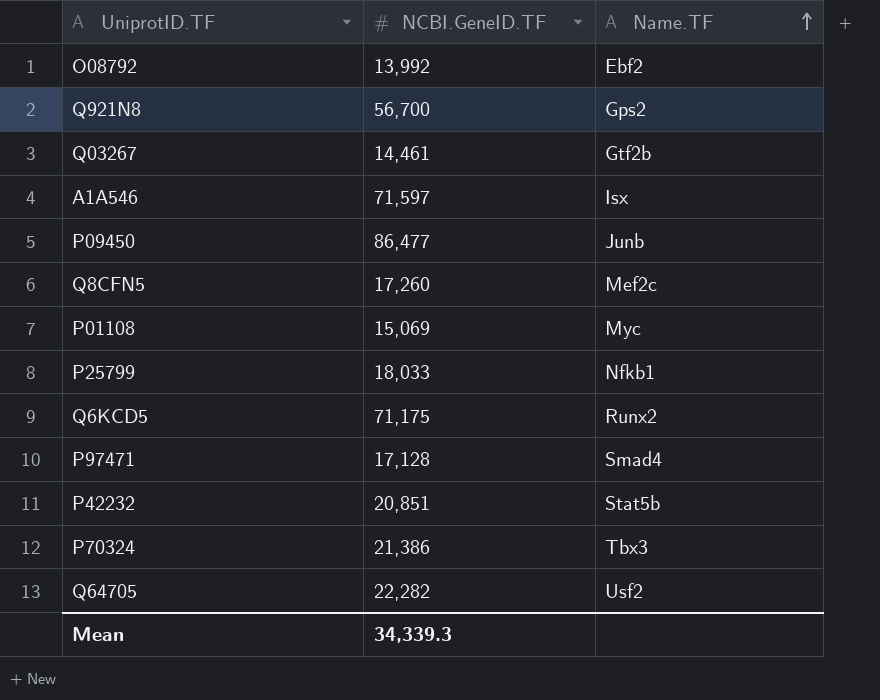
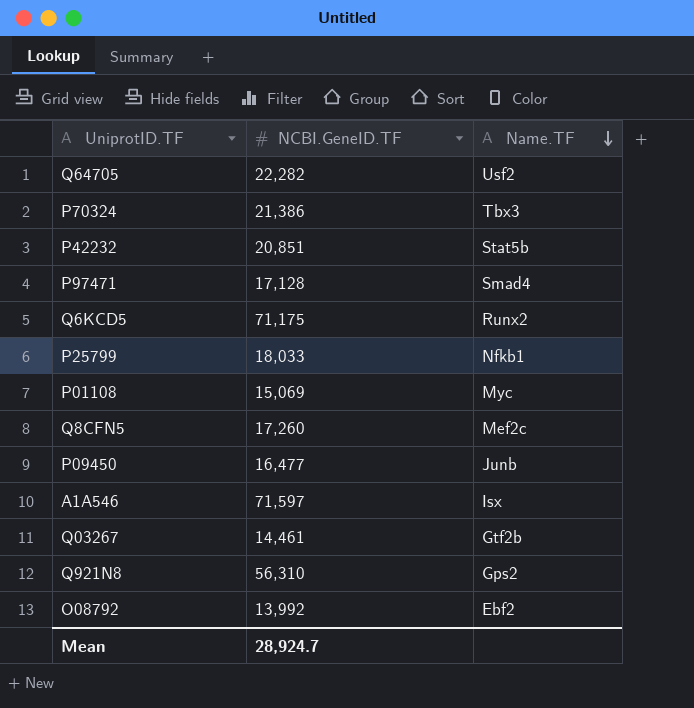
row order: Name.TF ascending -> Name.TF descending
P09450 | NCBI.GeneID.TF: 86,477 -> 16,477
Q921N8 | NCBI.GeneID.TF: 56,700 -> 56,310
Mean | NCBI.GeneID.TF: 34,339.3 -> 28,924.7

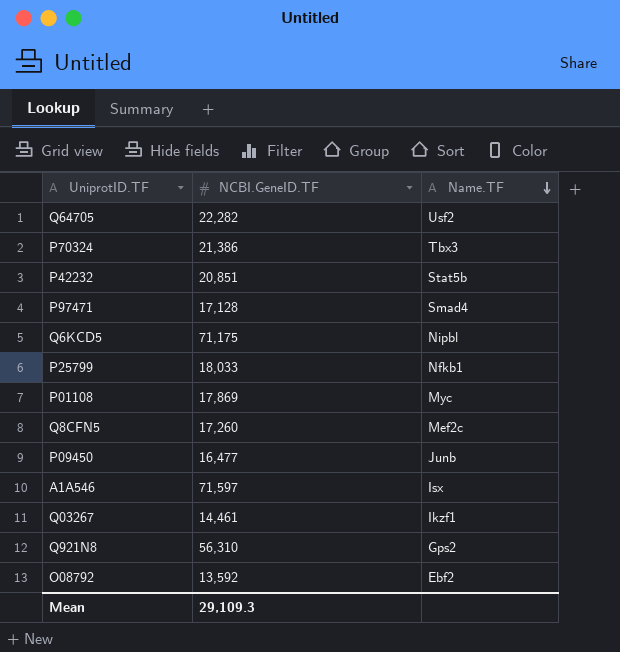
Q6KCD5 | Name.TF: Runx2 -> Nipbl
P01108 | NCBI.GeneID.TF: 15,069 -> 17,869
Q03267 | Name.TF: Gtf2b -> Ikzf1
O08792 | NCBI.GeneID.TF: 13,992 -> 13,592
Mean | NCBI.GeneID.TF: 28,924.7 -> 29,109.3

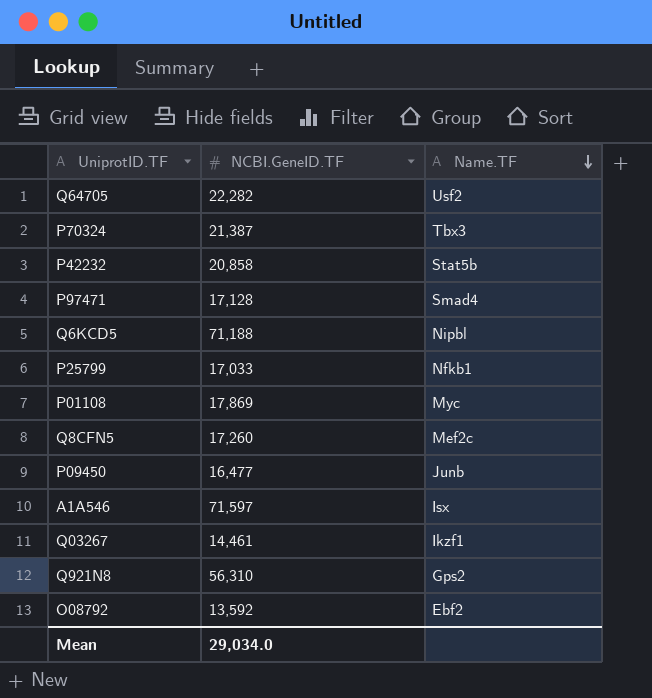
P70324 | NCBI.GeneID.TF: 21,386 -> 21,387
P42232 | NCBI.GeneID.TF: 20,851 -> 20,858
Q6KCD5 | NCBI.GeneID.TF: 71,175 -> 71,188
P25799 | NCBI.GeneID.TF: 18,033 -> 17,033
Mean | NCBI.GeneID.TF: 29,109.3 -> 29,034.0

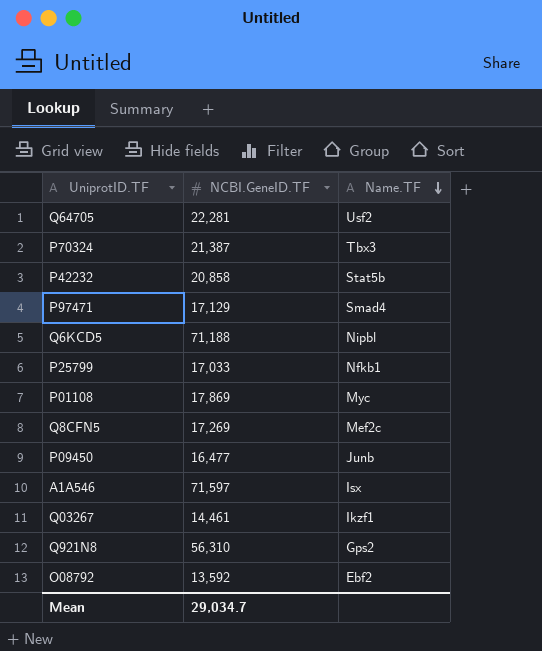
Q64705 | NCBI.GeneID.TF: 22,282 -> 22,281
P97471 | NCBI.GeneID.TF: 17,128 -> 17,129
Q8CFN5 | NCBI.GeneID.TF: 17,260 -> 17,269
Mean | NCBI.GeneID.TF: 29,034.0 -> 29,034.7

